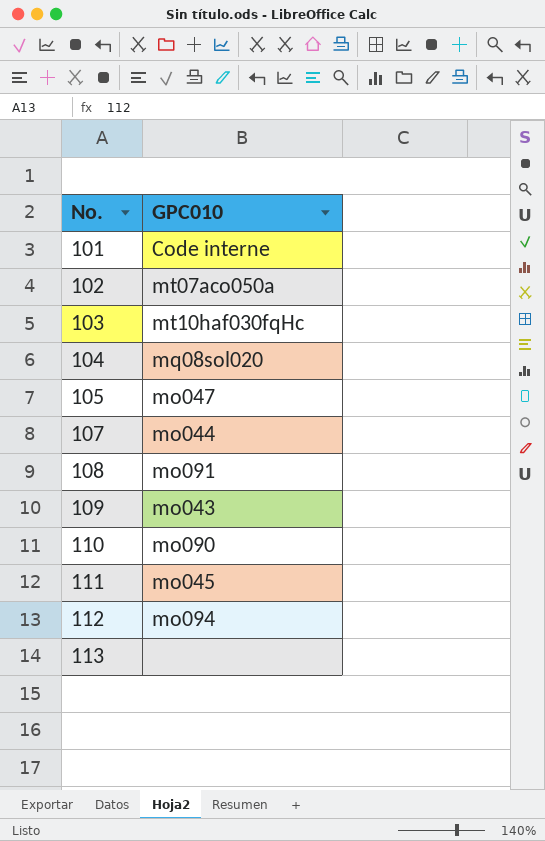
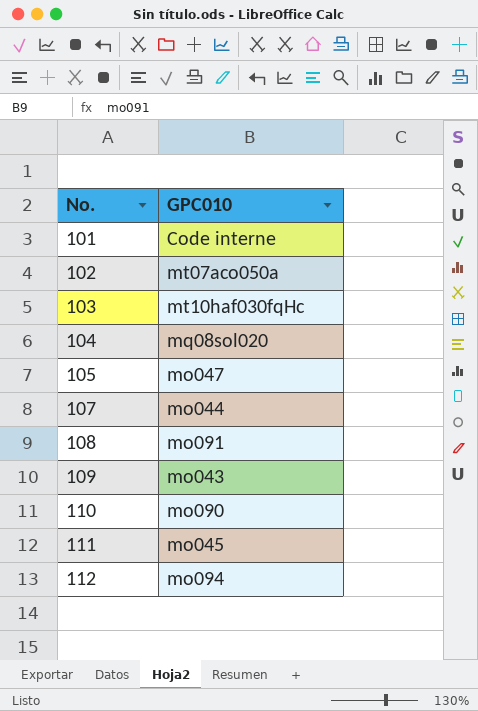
row 113: none -> none

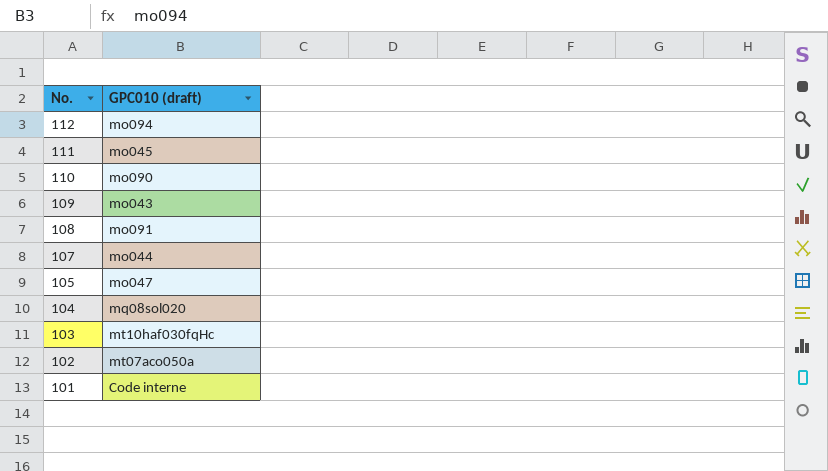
row order: No. ascending -> No. descending
column name: GPC010 -> GPC010 (draft)

